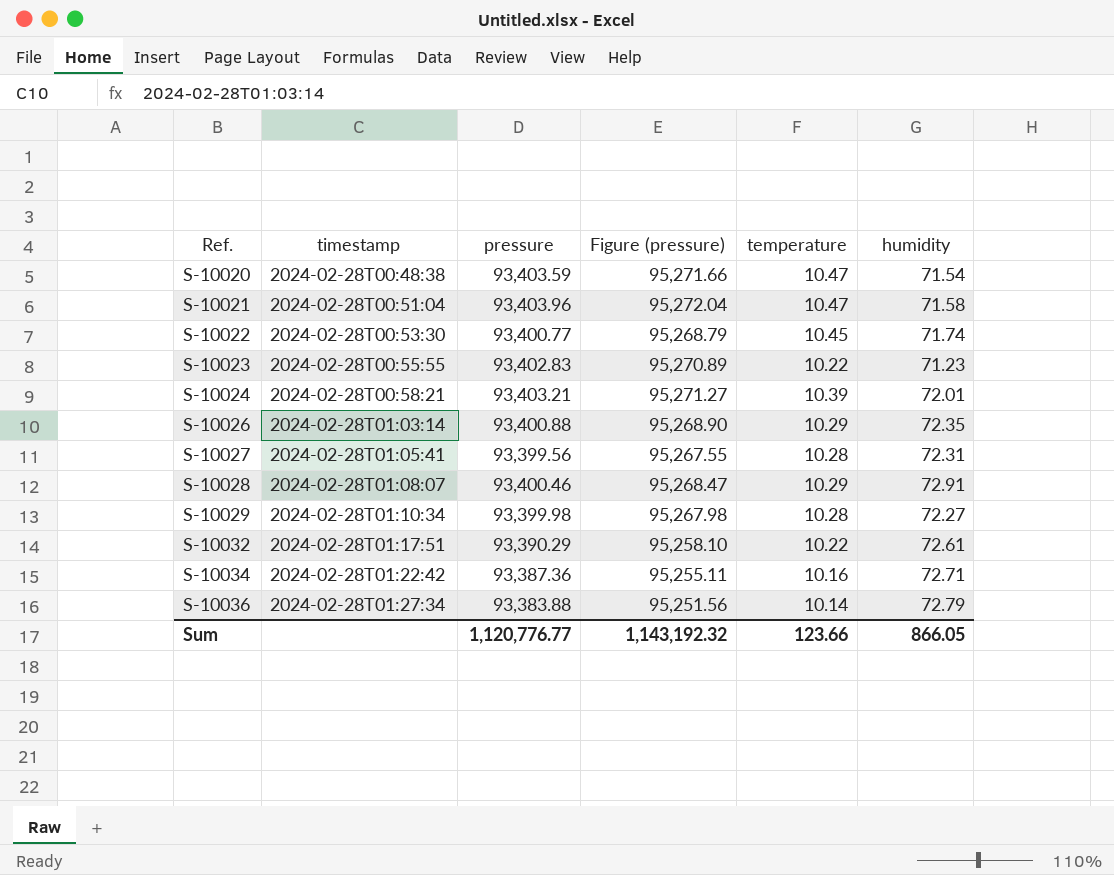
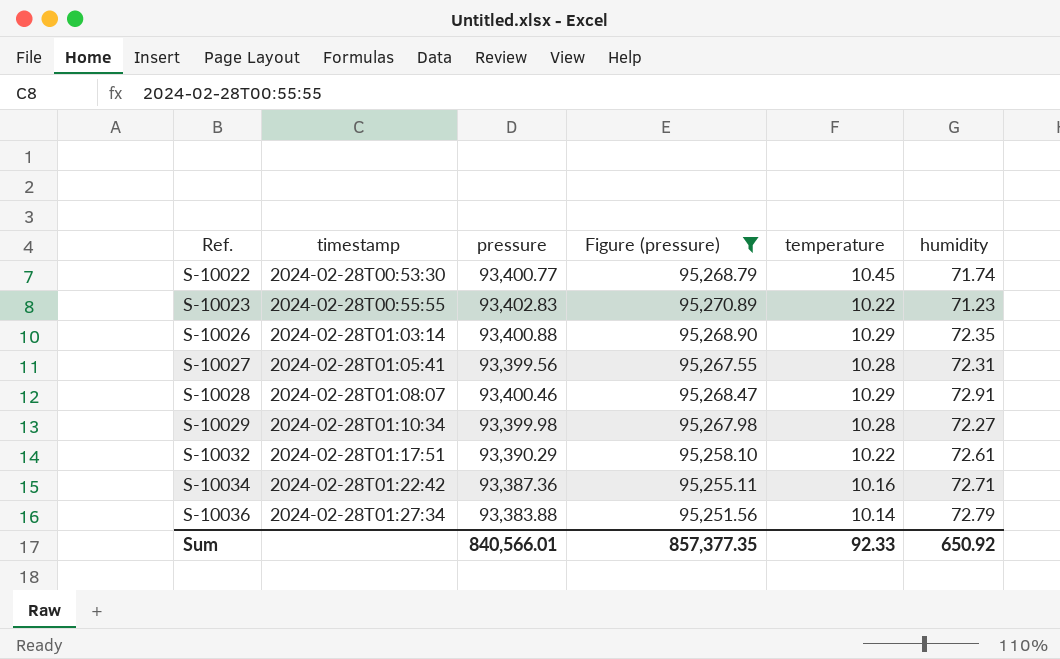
filter: none -> Figure (pressure) <= 95,270.89
Sum | pressure: 1,120,776.77 -> 840,566.01
Sum | Figure (pressure): 1,143,192.32 -> 857,377.35
Sum | temperature: 123.66 -> 92.33
Sum | humidity: 866.05 -> 650.92

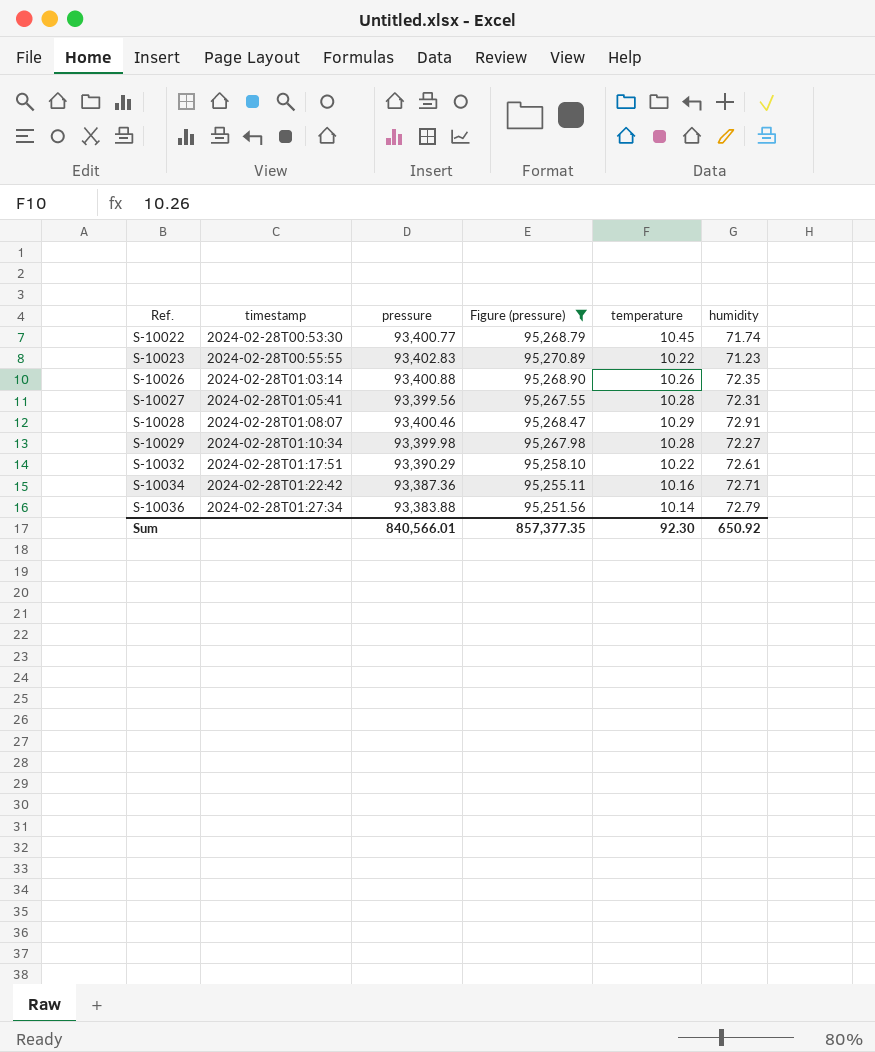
S-10026 | temperature: 10.29 -> 10.26
Sum | temperature: 92.33 -> 92.30

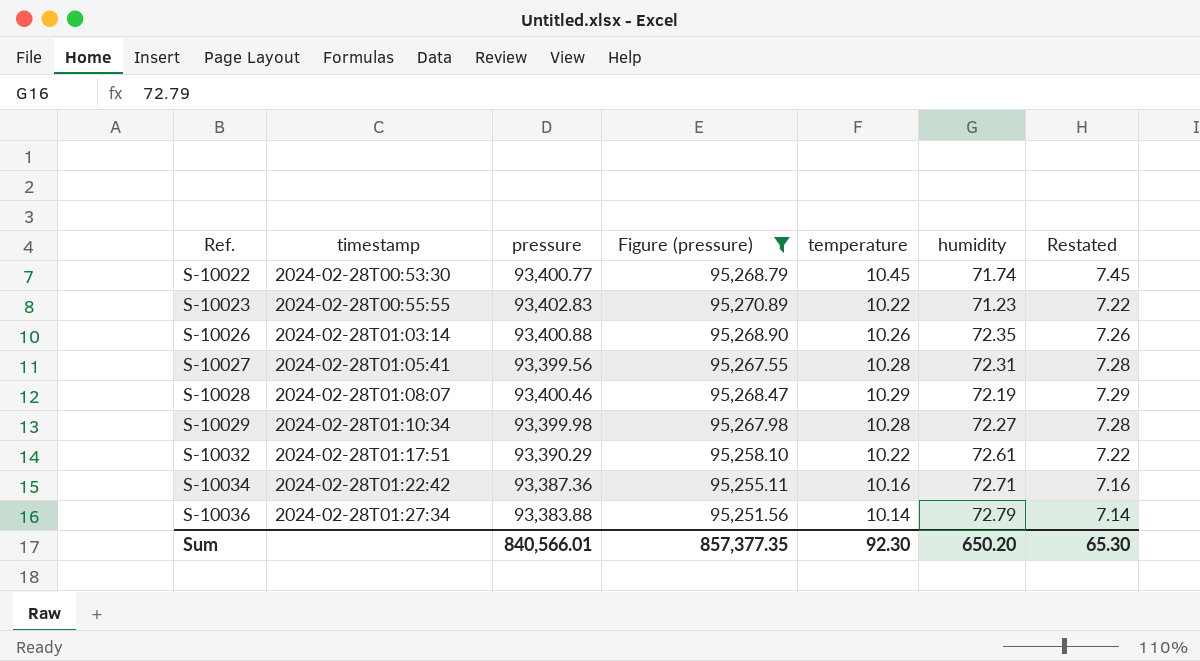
column Restated | formula: none -> [temperature] - 3
S-10028 | humidity: 72.91 -> 72.19
Sum | humidity: 650.92 -> 650.20

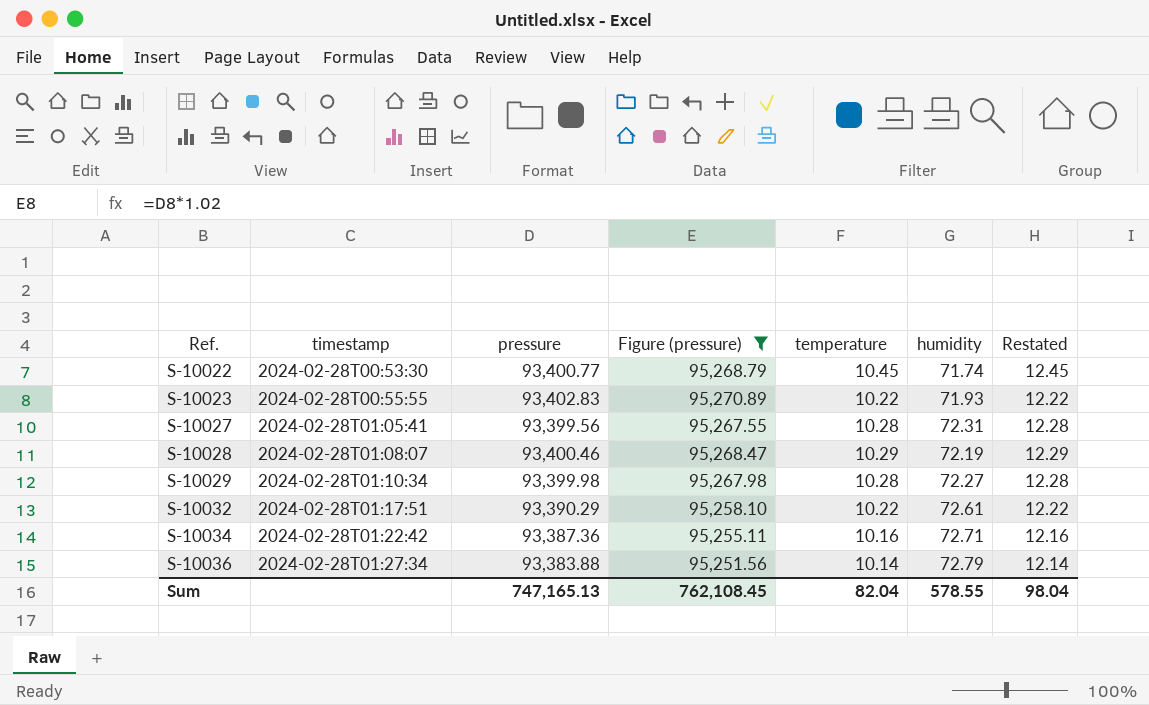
column Restated | formula: [temperature] - 3 -> [temperature] + 2
row S-10026: 2024-02-28T01:03:14 | 93,400.88 | 95,268.90 | 10.26 | 72.35 | 7.26 -> none
S-10023 | humidity: 71.23 -> 71.93
Sum | pressure: 840,566.01 -> 747,165.13
Sum | Figure (pressure): 857,377.35 -> 762,108.45
Sum | temperature: 92.30 -> 82.04
Sum | humidity: 650.20 -> 578.55
Sum | Restated: 65.30 -> 98.04

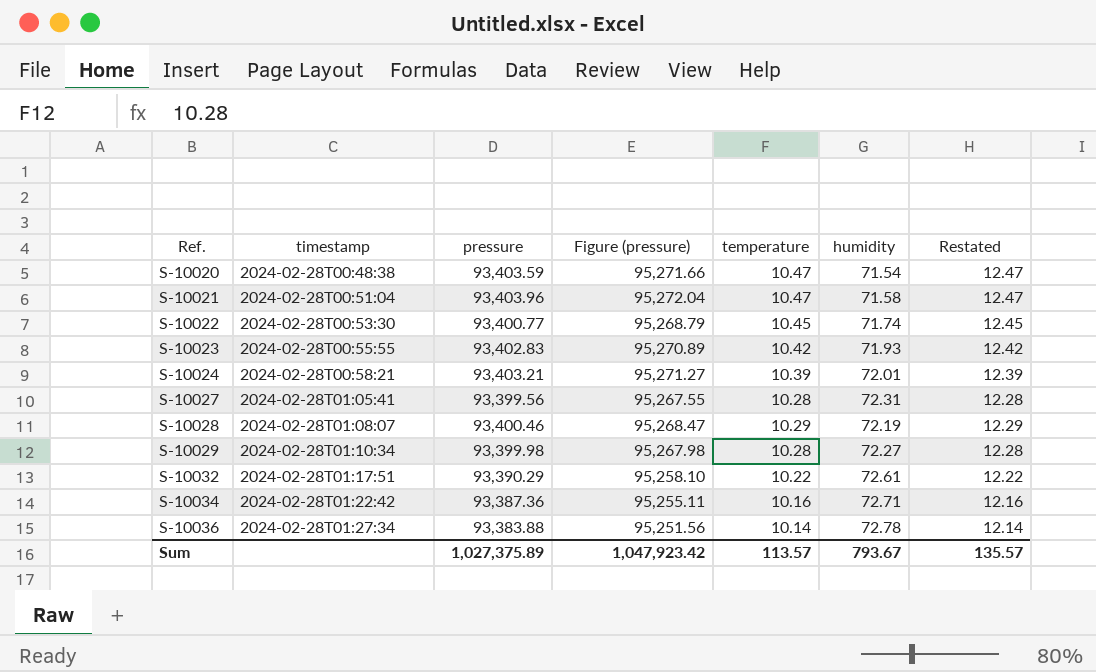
filter: Figure (pressure) <= 95,270.89 -> none
S-10023 | temperature: 10.22 -> 10.42
S-10023 | Restated: 12.22 -> 12.42
S-10036 | humidity: 72.79 -> 72.78
Sum | pressure: 747,165.13 -> 1,027,375.89
Sum | Figure (pressure): 762,108.45 -> 1,047,923.42
Sum | temperature: 82.04 -> 113.57
Sum | humidity: 578.55 -> 793.67
Sum | Restated: 98.04 -> 135.57

